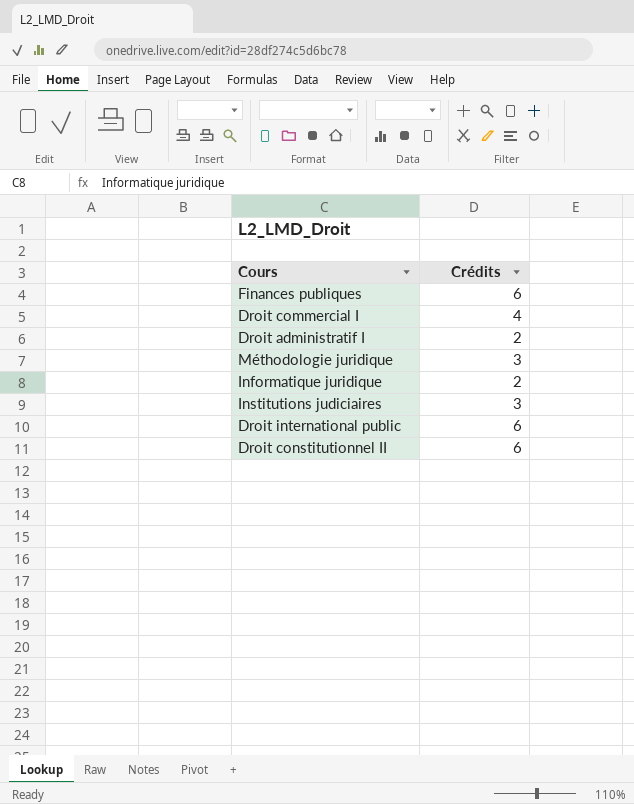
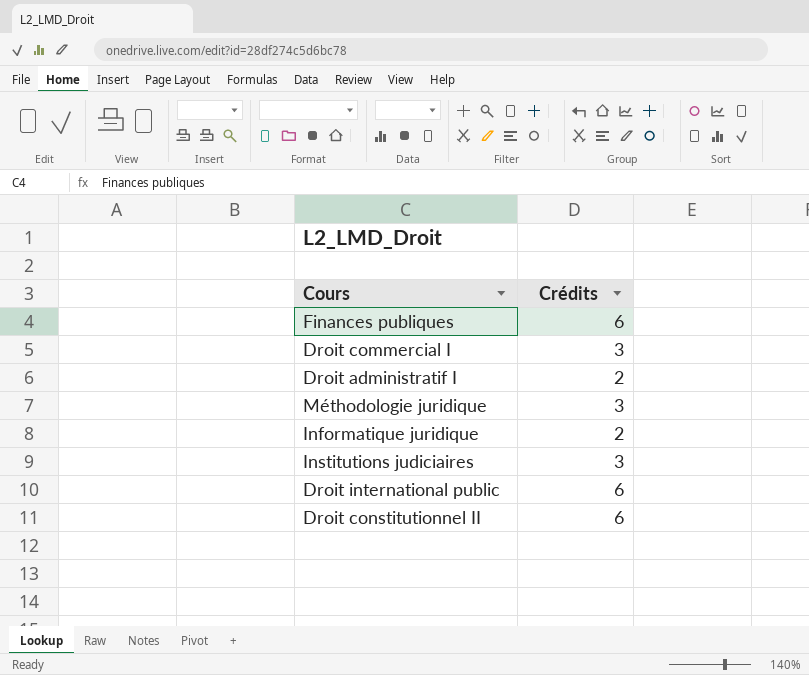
Droit commercial I | Crédits: 4 -> 3

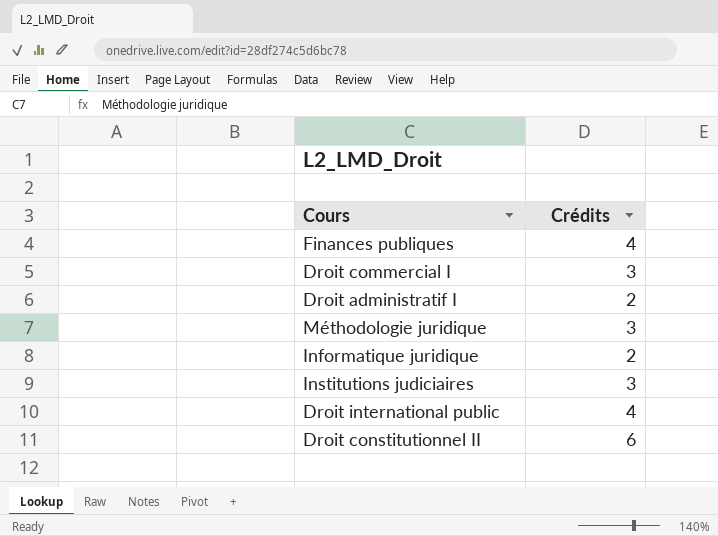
Finances publiques | Crédits: 6 -> 4
Droit international public | Crédits: 6 -> 4

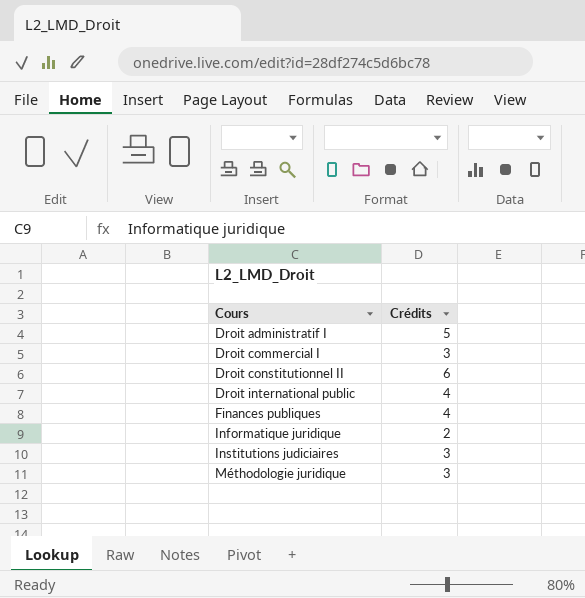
row order: none -> Cours ascending
Droit administratif I | Crédits: 2 -> 5

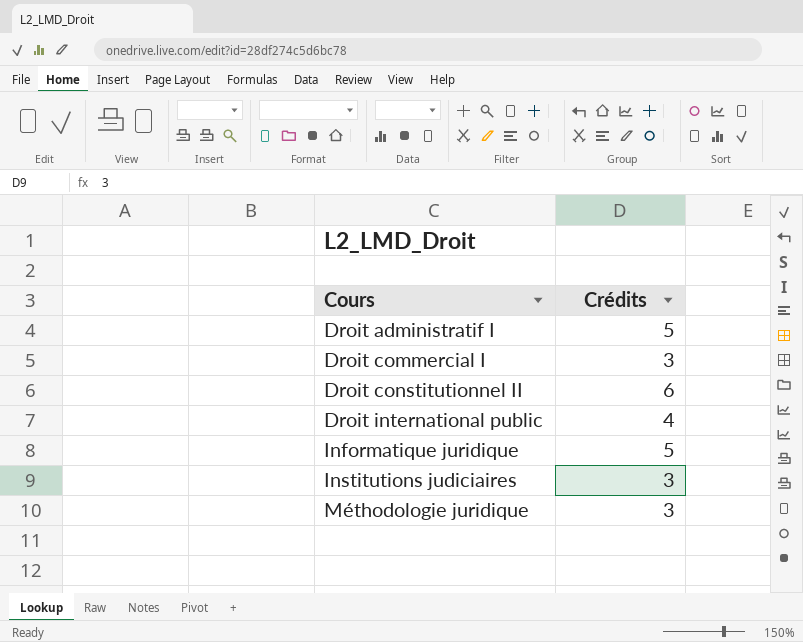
row Finances publiques: 4 -> none
Informatique juridique | Crédits: 2 -> 5

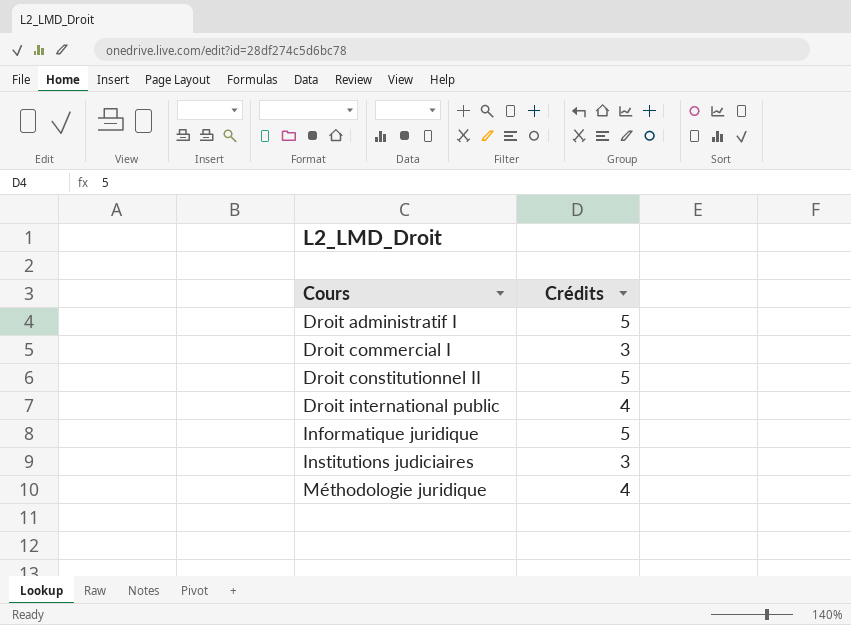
Droit constitutionnel II | Crédits: 6 -> 5
Méthodologie juridique | Crédits: 3 -> 4

